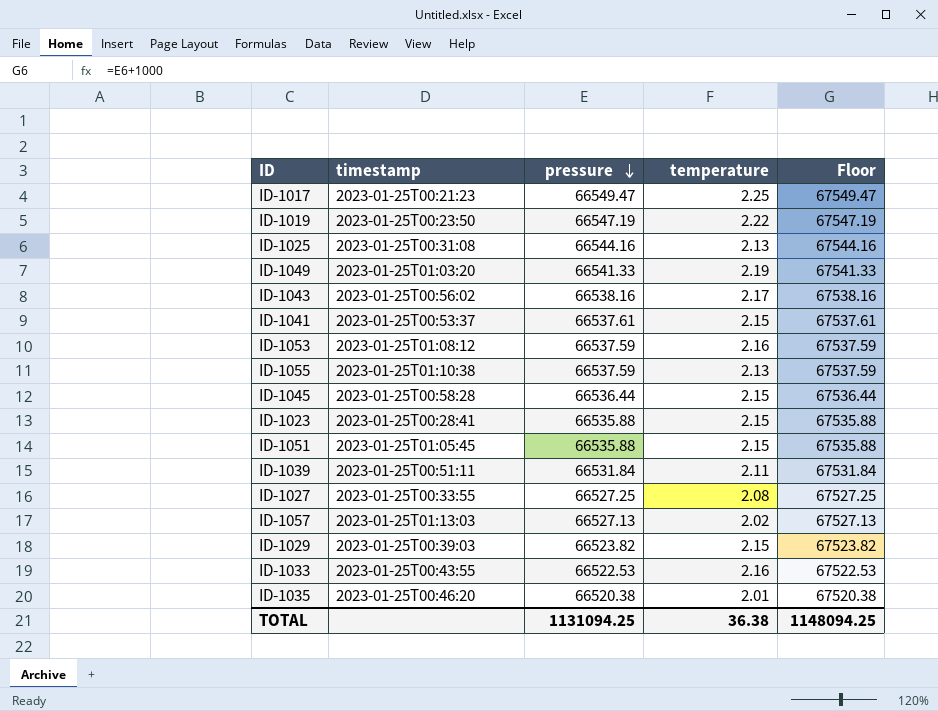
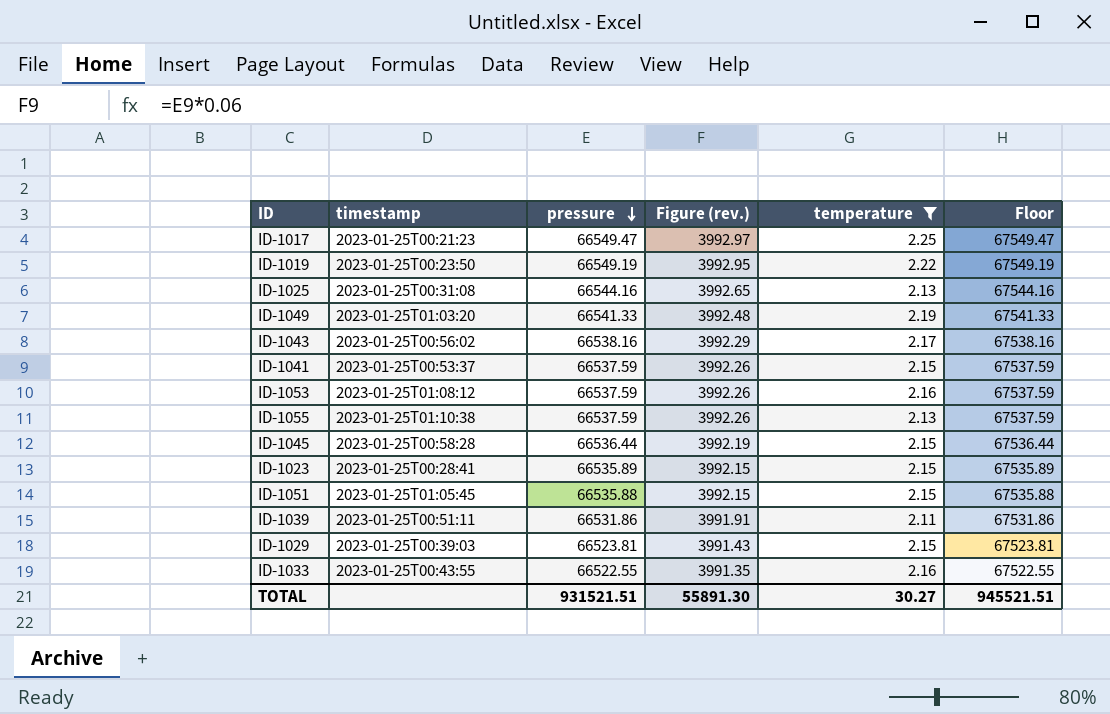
filter: none -> temperature >= 2.11
column Figure (rev.) | formula: none -> [pressure] * 0.06
ID-1019 | pressure: 66547.19 -> 66549.19
ID-1019 | Floor: 67547.19 -> 67549.19
ID-1041 | pressure: 66537.61 -> 66537.59
ID-1041 | Floor: 67537.61 -> 67537.59
ID-1023 | pressure: 66535.88 -> 66535.89
ID-1023 | Floor: 67535.88 -> 67535.89
ID-1039 | pressure: 66531.84 -> 66531.86
ID-1039 | Floor: 67531.84 -> 67531.86
ID-1029 | pressure: 66523.82 -> 66523.81
ID-1029 | Floor: 67523.82 -> 67523.81
ID-1033 | pressure: 66522.53 -> 66522.55
ID-1033 | Floor: 67522.53 -> 67522.55
TOTAL | pressure: 1131094.25 -> 931521.51
TOTAL | temperature: 36.38 -> 30.27
TOTAL | Floor: 1148094.25 -> 945521.51

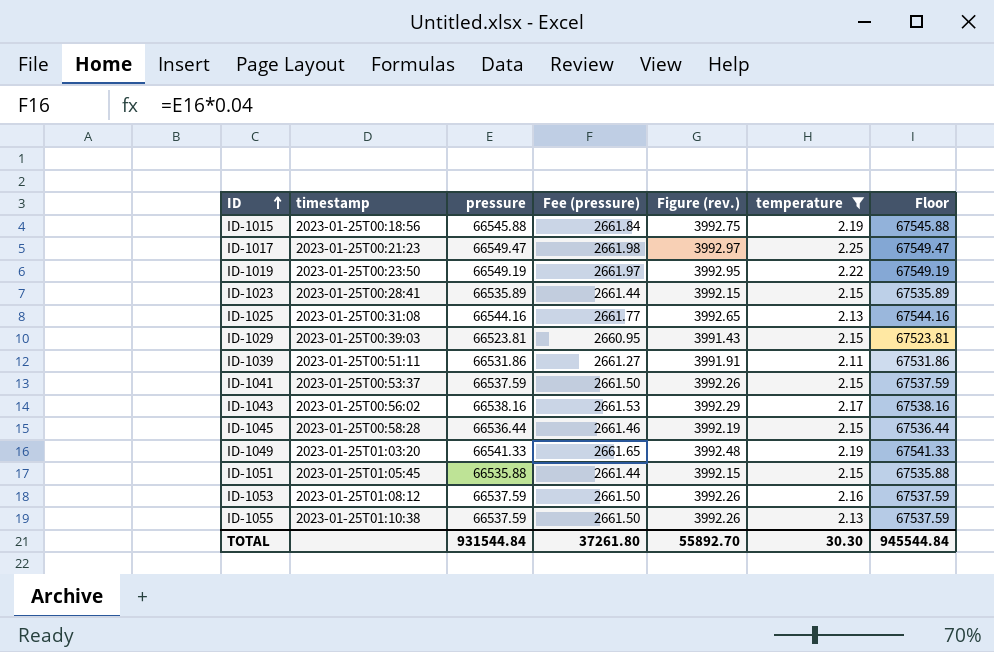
row order: pressure descending -> ID ascending
column Fee (pressure) | formula: none -> [pressure] * 0.04
row ID-1033: 2023-01-25T00:43:55 | 66522.55 | 3991.35 | 2.16 | 67522.55 -> none
row ID-1015: none -> 2023-01-25T00:18:56 | 66545.88 | 2661.84 | 3992.75 | 2.19 | 67545.88
TOTAL | pressure: 931521.51 -> 931544.84
TOTAL | Figure (rev.): 55891.30 -> 55892.70
TOTAL | temperature: 30.27 -> 30.30
TOTAL | Floor: 945521.51 -> 945544.84

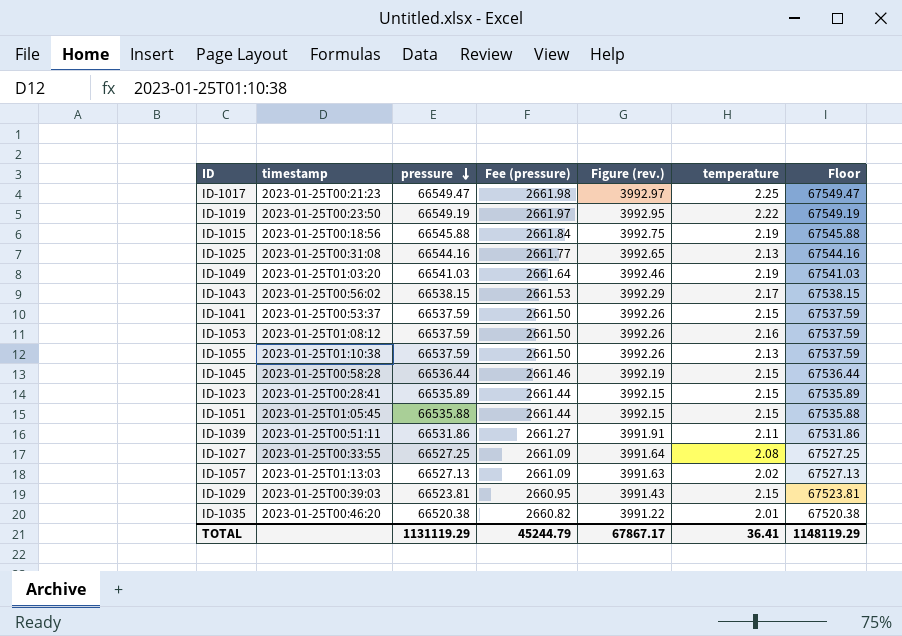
filter: temperature >= 2.11 -> none
row order: ID ascending -> pressure descending
ID-1049 | pressure: 66541.33 -> 66541.03
ID-1049 | Fee (pressure): 2661.65 -> 2661.64
ID-1049 | Figure (rev.): 3992.48 -> 3992.46
ID-1049 | Floor: 67541.33 -> 67541.03
ID-1043 | pressure: 66538.16 -> 66538.15
ID-1043 | Floor: 67538.16 -> 67538.15
TOTAL | pressure: 931544.84 -> 1131119.29
TOTAL | Fee (pressure): 37261.80 -> 45244.79
TOTAL | Figure (rev.): 55892.70 -> 67867.17
TOTAL | temperature: 30.30 -> 36.41
TOTAL | Floor: 945544.84 -> 1148119.29

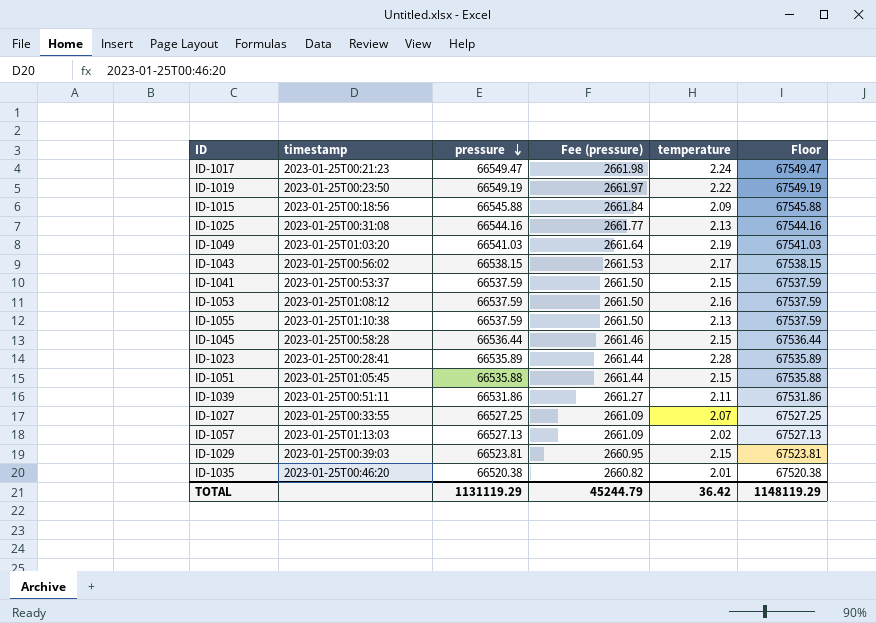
column Figure (rev.) | formula: [pressure] * 0.06 -> none
ID-1017 | temperature: 2.25 -> 2.24
ID-1015 | temperature: 2.19 -> 2.09
ID-1023 | temperature: 2.15 -> 2.28
ID-1027 | temperature: 2.08 -> 2.07
TOTAL | temperature: 36.41 -> 36.42

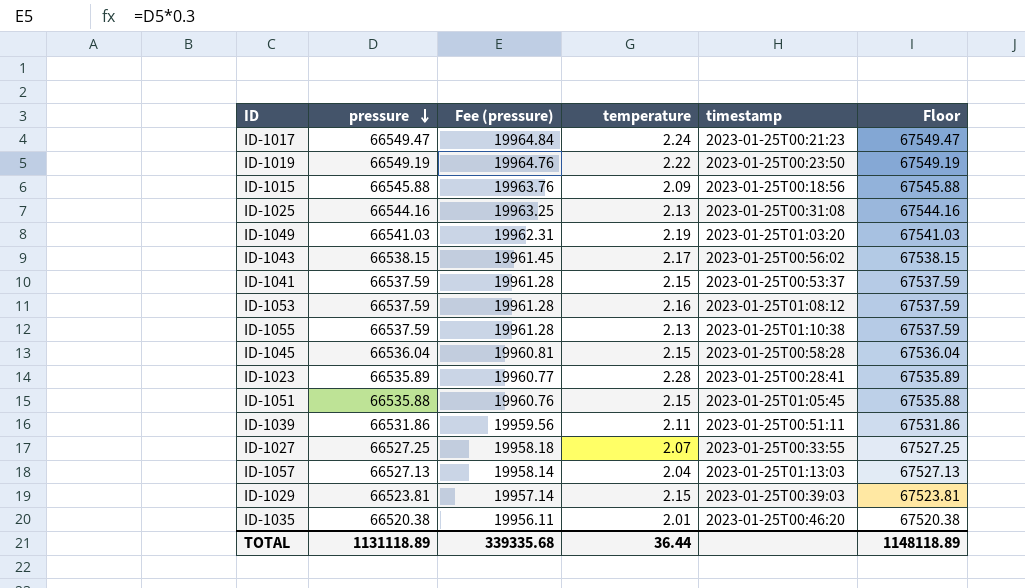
column Fee (pressure) | formula: [pressure] * 0.04 -> [pressure] * 0.3
column timestamp | position: 2 -> 5
ID-1045 | pressure: 66536.44 -> 66536.04
ID-1045 | Floor: 67536.44 -> 67536.04
ID-1057 | temperature: 2.02 -> 2.04
TOTAL | pressure: 1131119.29 -> 1131118.89
TOTAL | Fee (pressure): 45244.79 -> 339335.68
TOTAL | temperature: 36.42 -> 36.44
TOTAL | Floor: 1148119.29 -> 1148118.89

